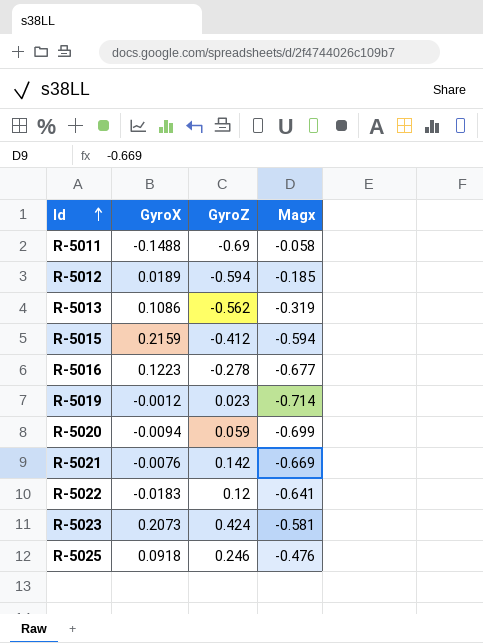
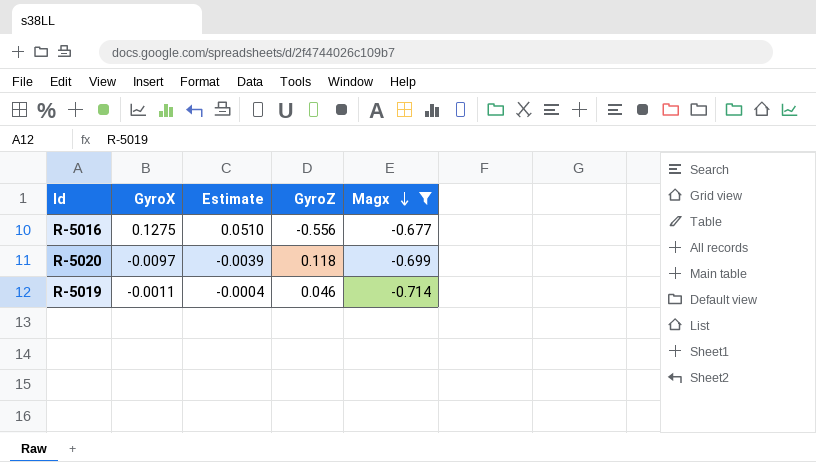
filter: none -> Magx <= -0.677
row order: Id ascending -> Magx descending
column Estimate | formula: none -> [GyroX] * 0.4
R-5016 | GyroX: 0.1223 -> 0.1275
R-5016 | GyroZ: -0.278 -> -0.556
R-5020 | GyroX: -0.0094 -> -0.0097
R-5020 | GyroZ: 0.059 -> 0.118
R-5019 | GyroX: -0.0012 -> -0.0011
R-5019 | GyroZ: 0.023 -> 0.046

